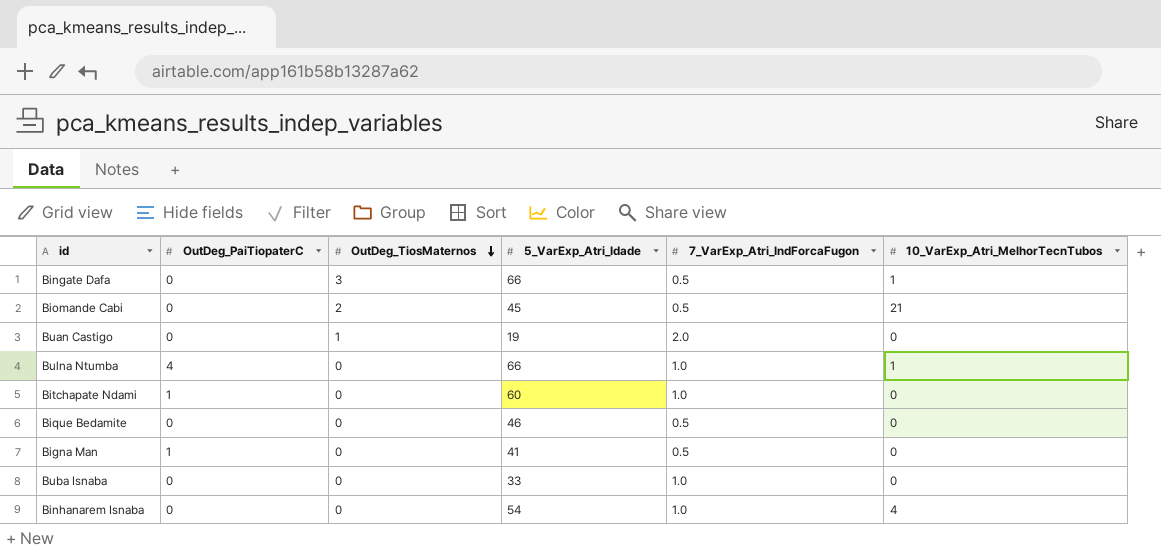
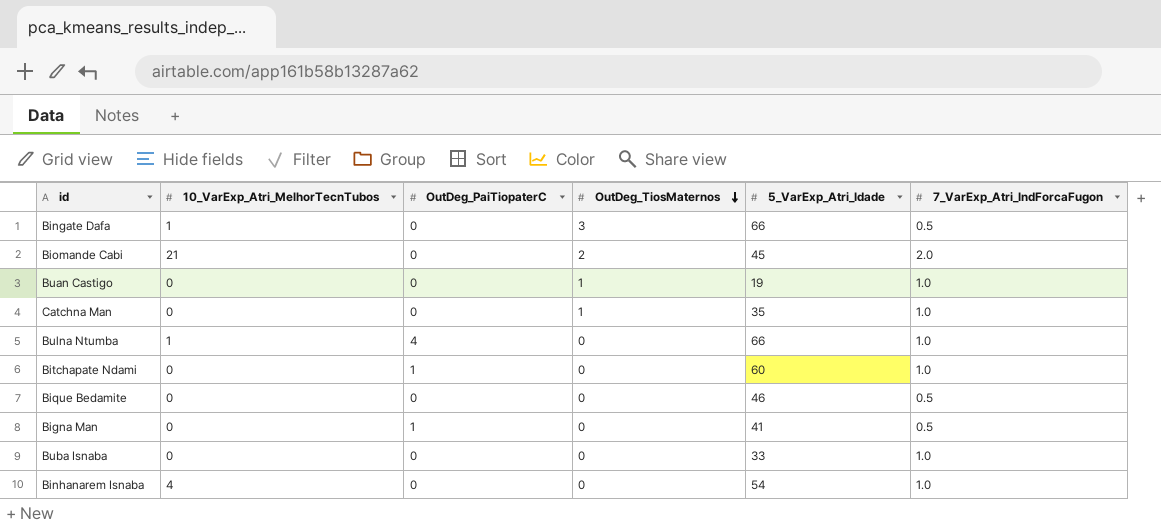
column 10_VarExp_Atri_MelhorTecnTubos | position: 6 -> 2
Biomande Cabi | 7_VarExp_Atri_IndForcaFugon: 0.5 -> 2.0
Buan Castigo | 7_VarExp_Atri_IndForcaFugon: 2.0 -> 1.0
row Catchna Man: none -> 0 | 0 | 1 | 35 | 1.0

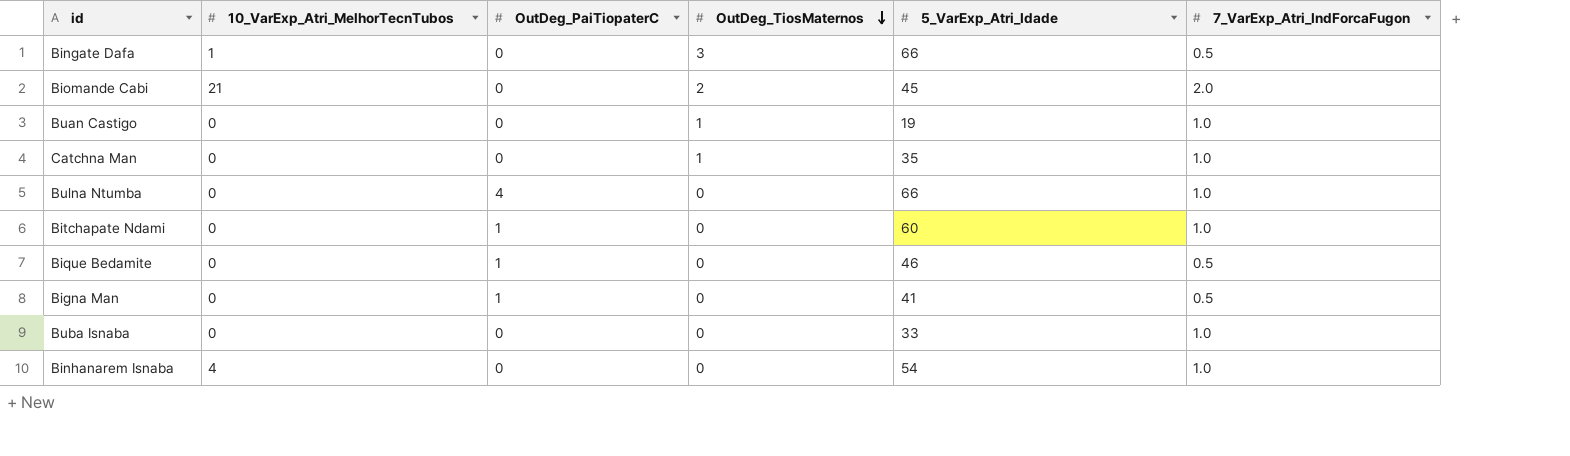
Bulna Ntumba | 10_VarExp_Atri_MelhorTecnTubos: 1 -> 0
Bique Bedamite | OutDeg_PaiTiopaterC: 0 -> 1

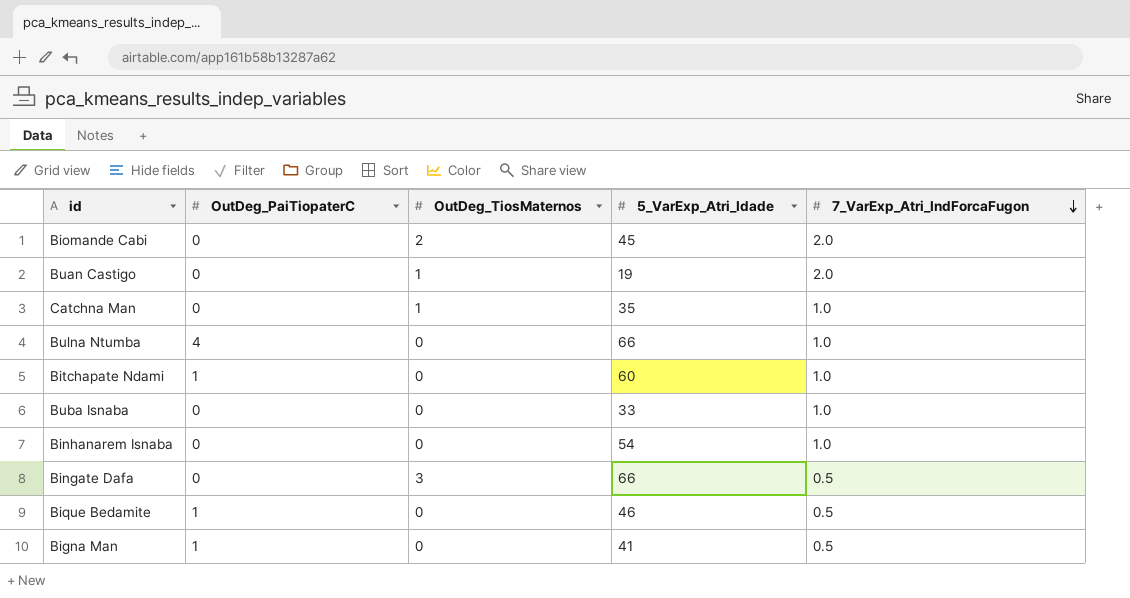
row order: OutDeg_TiosMaternos descending -> 7_VarExp_Atri_IndForcaFugon descending
column 10_VarExp_Atri_MelhorTecnTubos | position: 2 -> none
Buan Castigo | 7_VarExp_Atri_IndForcaFugon: 1.0 -> 2.0

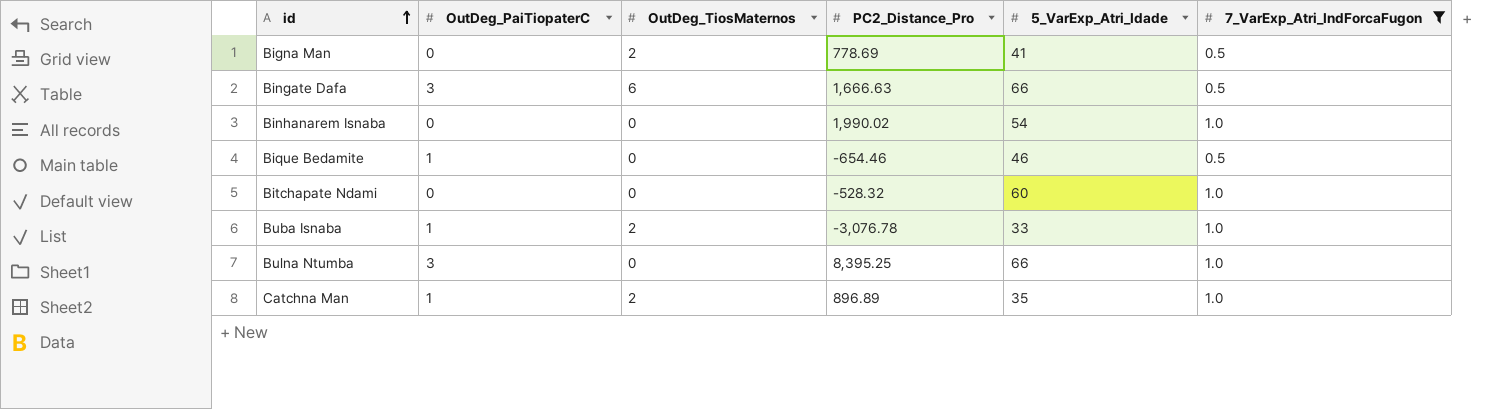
filter: none -> 7_VarExp_Atri_IndForcaFugon != 2.0
row order: 7_VarExp_Atri_IndForcaFugon descending -> id ascending
column PC2_Distance_Pro | position: none -> 4
Bigna Man | OutDeg_PaiTiopaterC: 1 -> 0
Bigna Man | OutDeg_TiosMaternos: 0 -> 2
Bingate Dafa | OutDeg_PaiTiopaterC: 0 -> 3
Bingate Dafa | OutDeg_TiosMaternos: 3 -> 6
Bitchapate Ndami | OutDeg_PaiTiopaterC: 1 -> 0
Buba Isnaba | OutDeg_PaiTiopaterC: 0 -> 1
Buba Isnaba | OutDeg_TiosMaternos: 0 -> 2
Bulna Ntumba | OutDeg_PaiTiopaterC: 4 -> 3
Catchna Man | OutDeg_PaiTiopaterC: 0 -> 1
Catchna Man | OutDeg_TiosMaternos: 1 -> 2

